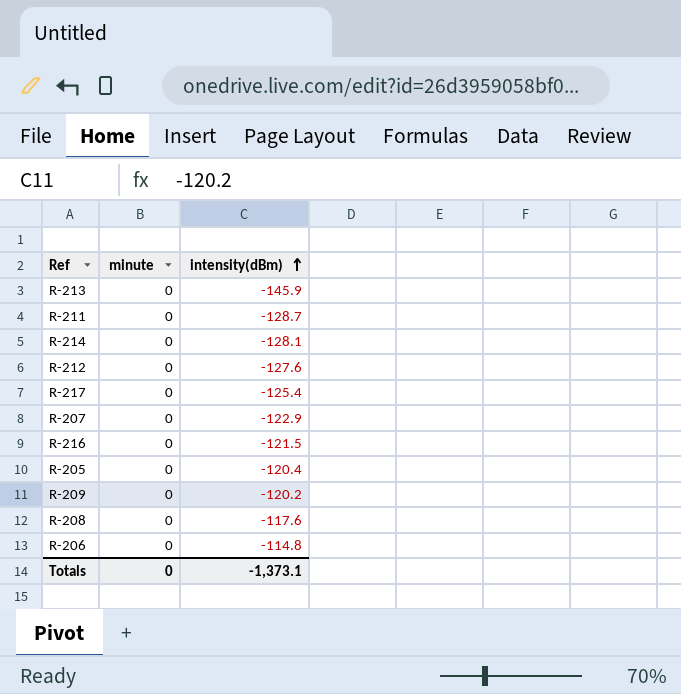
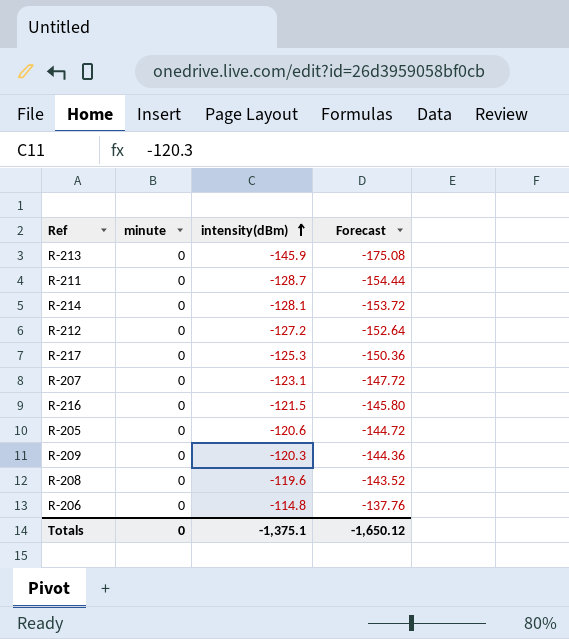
column Forecast | formula: none -> [intensity(dBm)] * 1.2
R-212 | intensity(dBm): -127.6 -> -127.2
R-217 | intensity(dBm): -125.4 -> -125.3
R-207 | intensity(dBm): -122.9 -> -123.1
R-205 | intensity(dBm): -120.4 -> -120.6
R-209 | intensity(dBm): -120.2 -> -120.3
R-208 | intensity(dBm): -117.6 -> -119.6
Totals | intensity(dBm): -1,373.1 -> -1,375.1

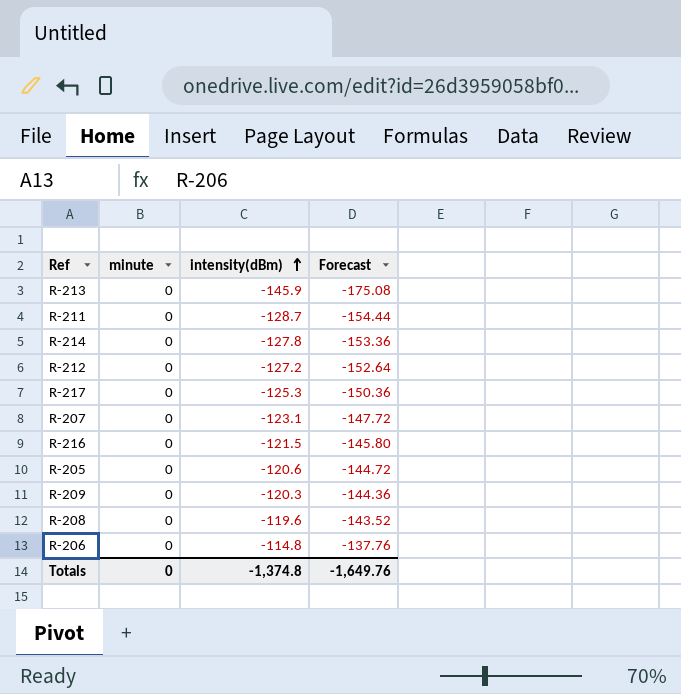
R-214 | intensity(dBm): -128.1 -> -127.8
R-214 | Forecast: -153.72 -> -153.36
Totals | intensity(dBm): -1,375.1 -> -1,374.8
Totals | Forecast: -1,650.12 -> -1,649.76

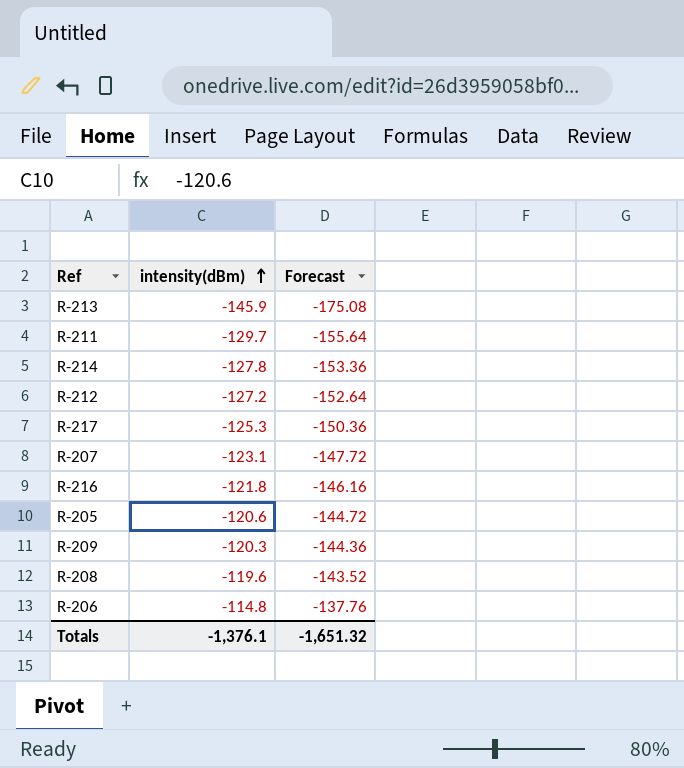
column minute | position: 2 -> none
R-211 | intensity(dBm): -128.7 -> -129.7
R-211 | Forecast: -154.44 -> -155.64
R-216 | intensity(dBm): -121.5 -> -121.8
R-216 | Forecast: -145.80 -> -146.16
Totals | intensity(dBm): -1,374.8 -> -1,376.1
Totals | Forecast: -1,649.76 -> -1,651.32

